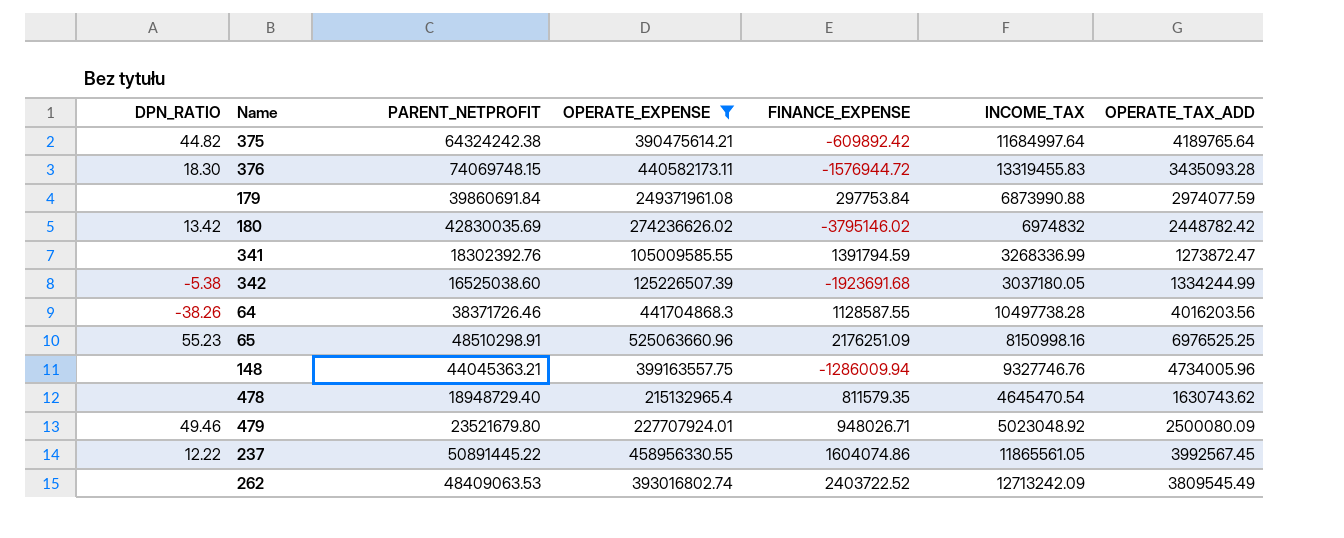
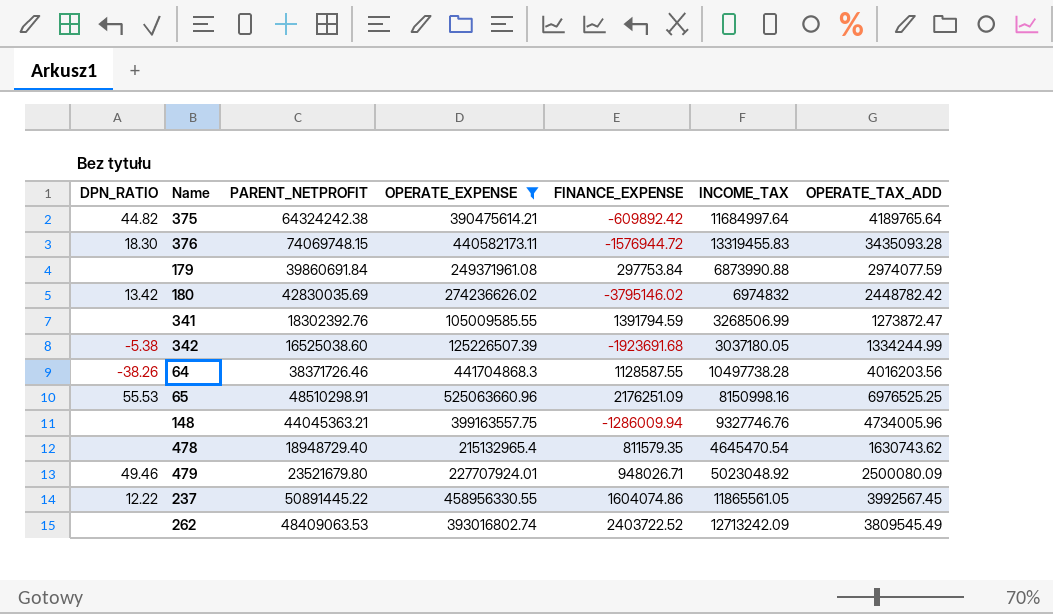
341 | INCOME_TAX: 3268336.99 -> 3268506.99
65 | DPN_RATIO: 55.23 -> 55.53

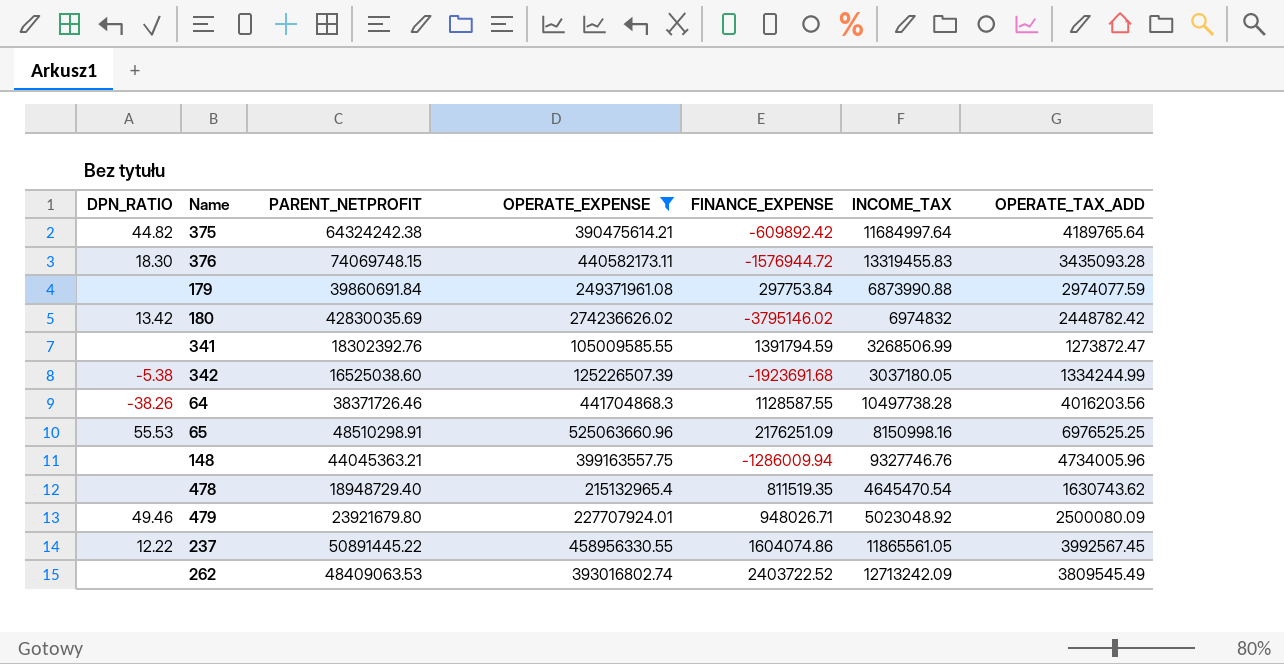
478 | FINANCE_EXPENSE: 811579.35 -> 811519.35
479 | PARENT_NETPROFIT: 23521679.80 -> 23921679.80

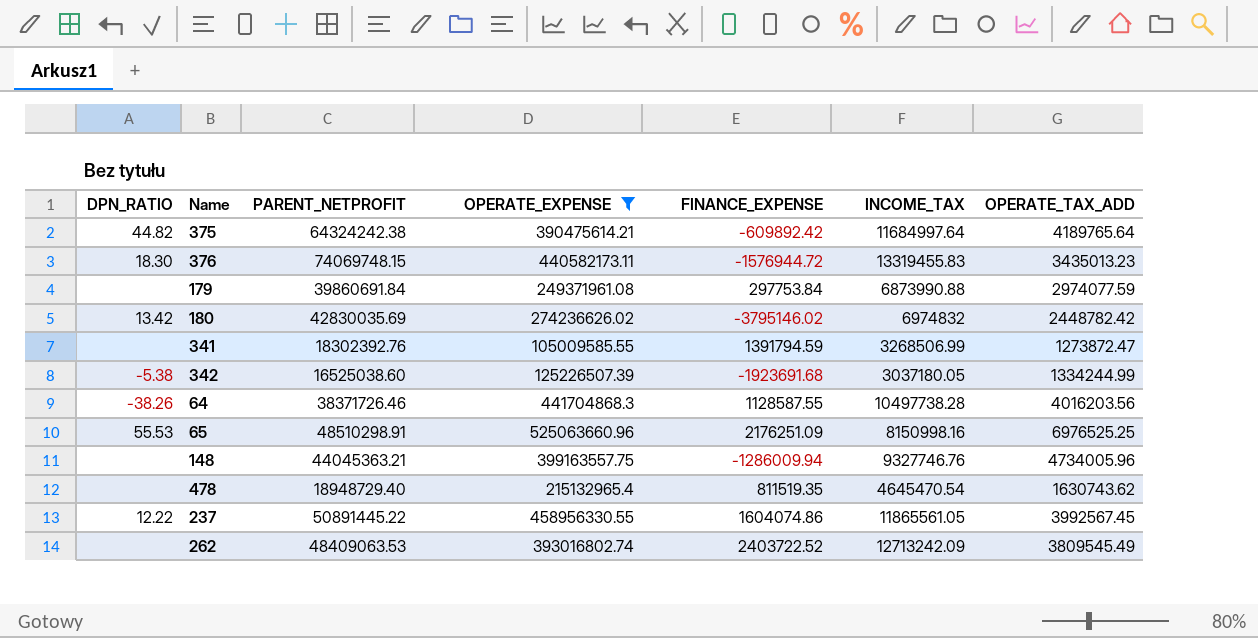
row 479: 49.46 | 23921679.80 | 227707924.01 | 948026.71 | 5023048.92 | 2500080.09 -> none
376 | OPERATE_TAX_ADD: 3435093.28 -> 3435013.23

